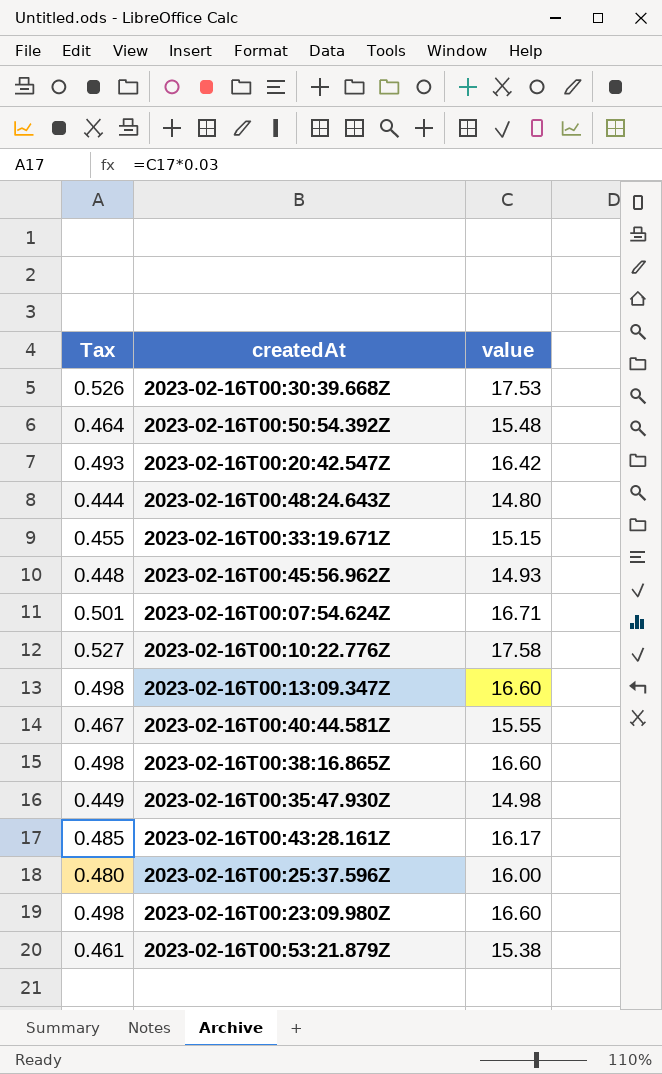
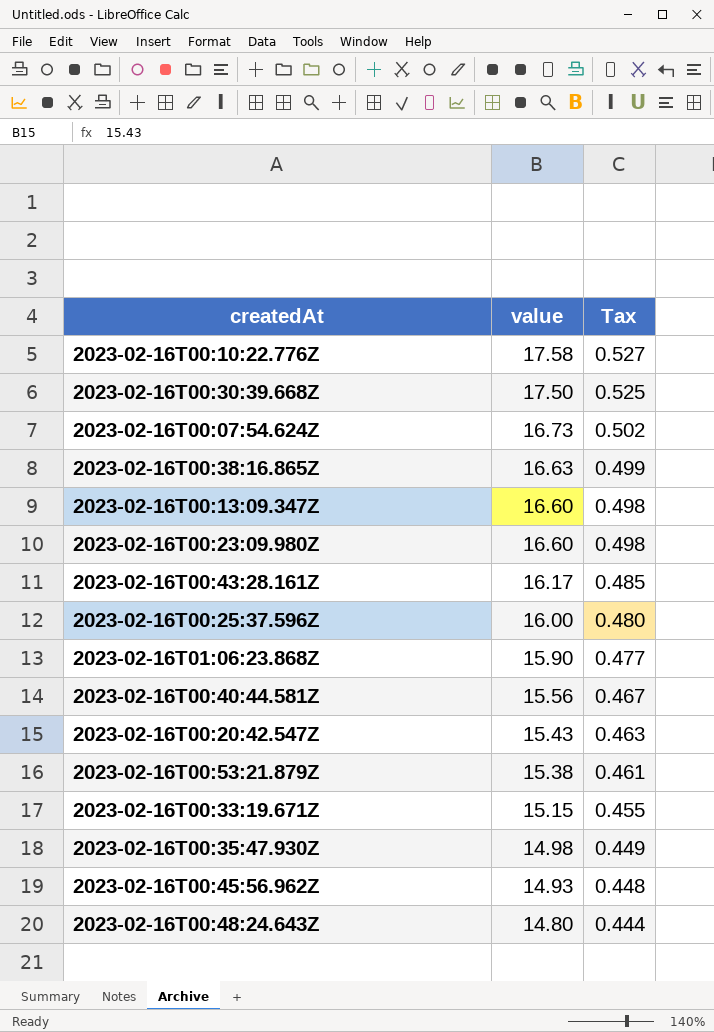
row order: none -> value descending
column Tax | position: 1 -> 3
row 2023-02-16T00:50:54.392Z: 0.464 | 15.48 -> none
2023-02-16T00:30:39.668Z | value: 17.53 -> 17.50
2023-02-16T00:30:39.668Z | Tax: 0.526 -> 0.525
2023-02-16T00:07:54.624Z | value: 16.71 -> 16.73
2023-02-16T00:07:54.624Z | Tax: 0.501 -> 0.502
2023-02-16T00:38:16.865Z | value: 16.60 -> 16.63
2023-02-16T00:38:16.865Z | Tax: 0.498 -> 0.499
row 2023-02-16T01:06:23.868Z: none -> 15.90 | 0.477
2023-02-16T00:40:44.581Z | value: 15.55 -> 15.56
2023-02-16T00:20:42.547Z | value: 16.42 -> 15.43
2023-02-16T00:20:42.547Z | Tax: 0.493 -> 0.463

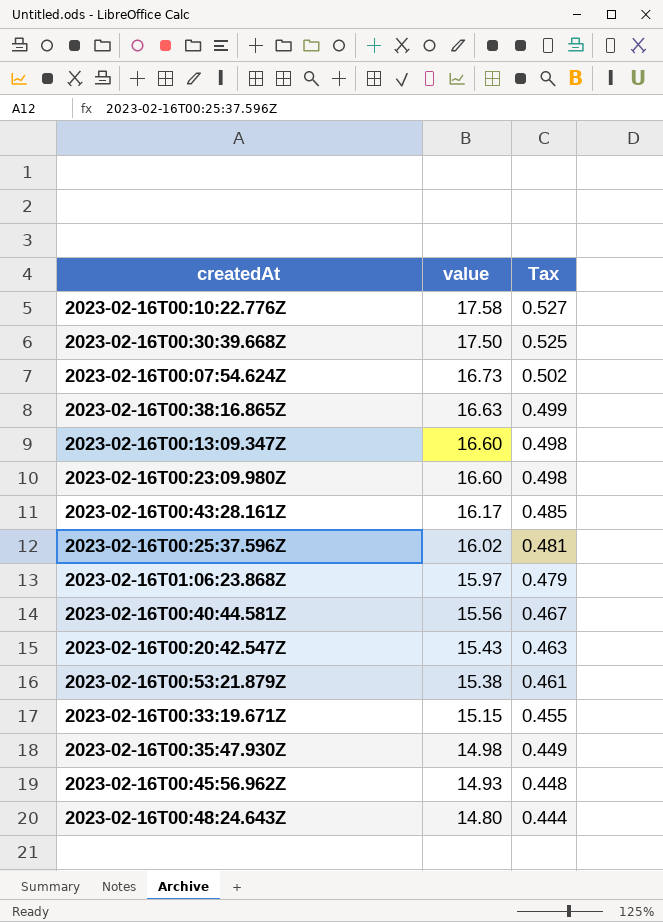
2023-02-16T00:25:37.596Z | value: 16.00 -> 16.02
2023-02-16T00:25:37.596Z | Tax: 0.480 -> 0.481
2023-02-16T01:06:23.868Z | value: 15.90 -> 15.97
2023-02-16T01:06:23.868Z | Tax: 0.477 -> 0.479

